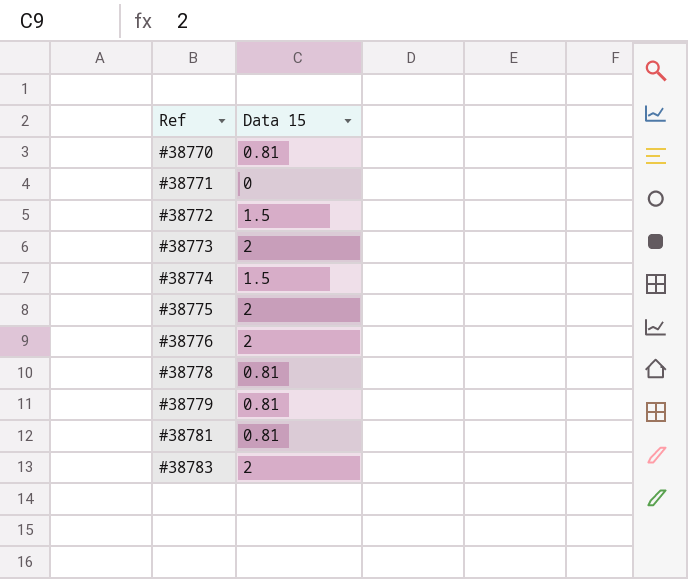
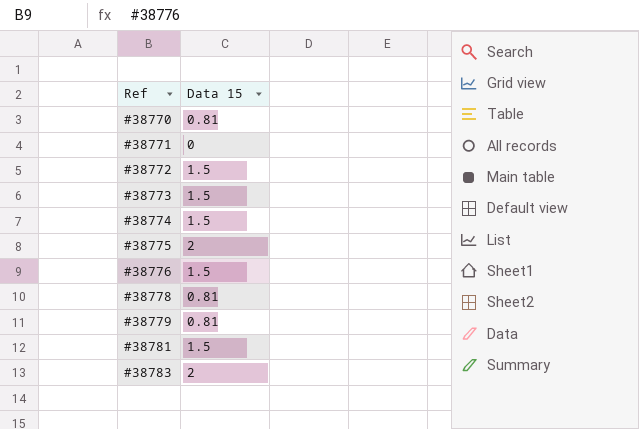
#38773 | Data 15: 2 -> 1.5
#38776 | Data 15: 2 -> 1.5
#38781 | Data 15: 0.81 -> 1.5

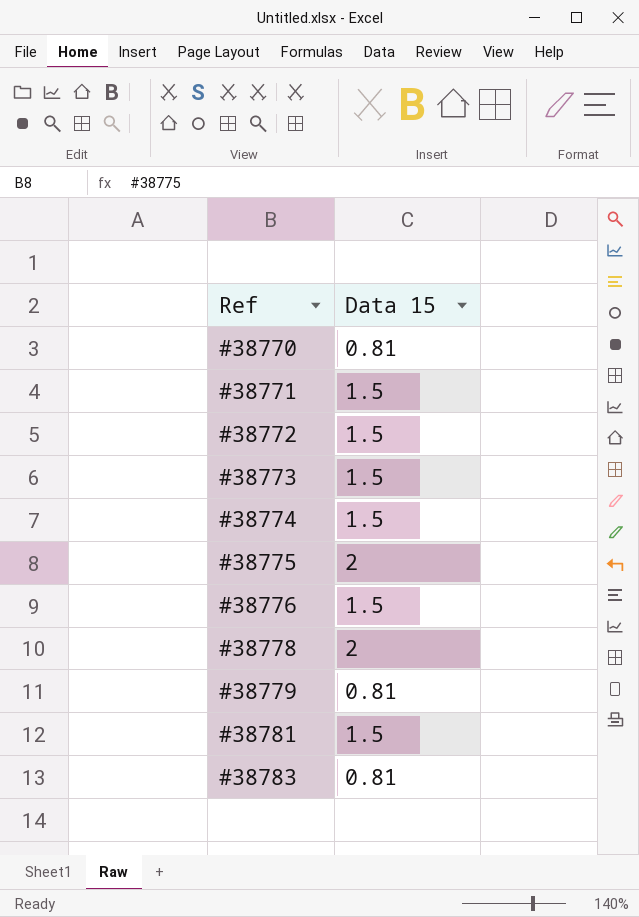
#38771 | Data 15: 0 -> 1.5
#38778 | Data 15: 0.81 -> 2
#38783 | Data 15: 2 -> 0.81

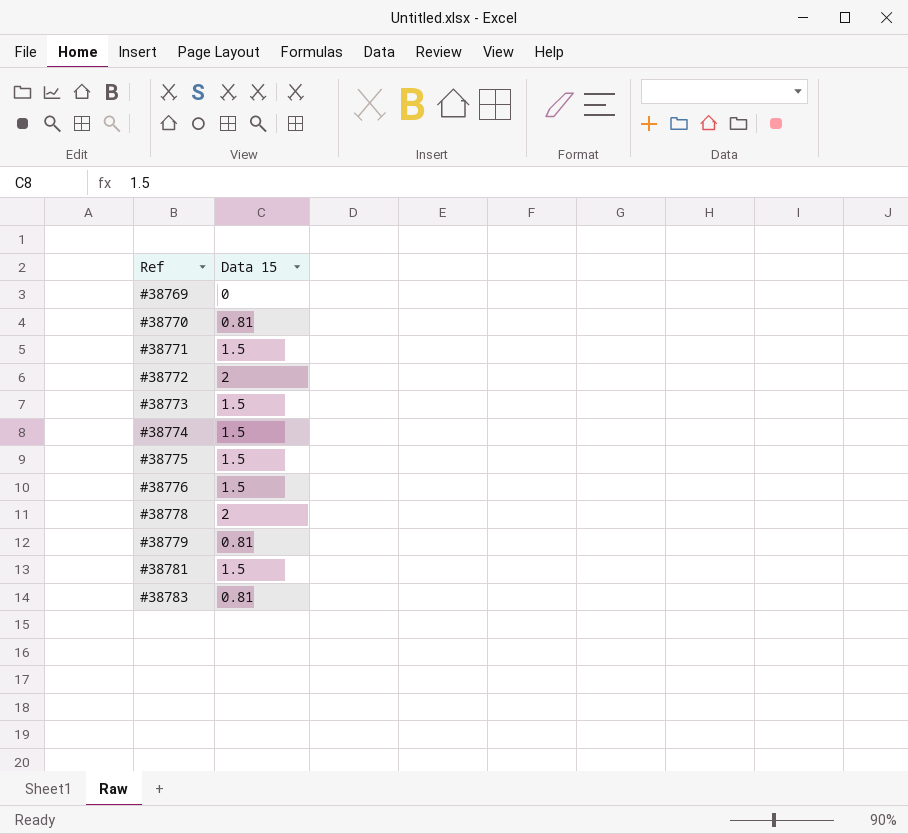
row #38769: none -> 0
#38772 | Data 15: 1.5 -> 2
#38775 | Data 15: 2 -> 1.5

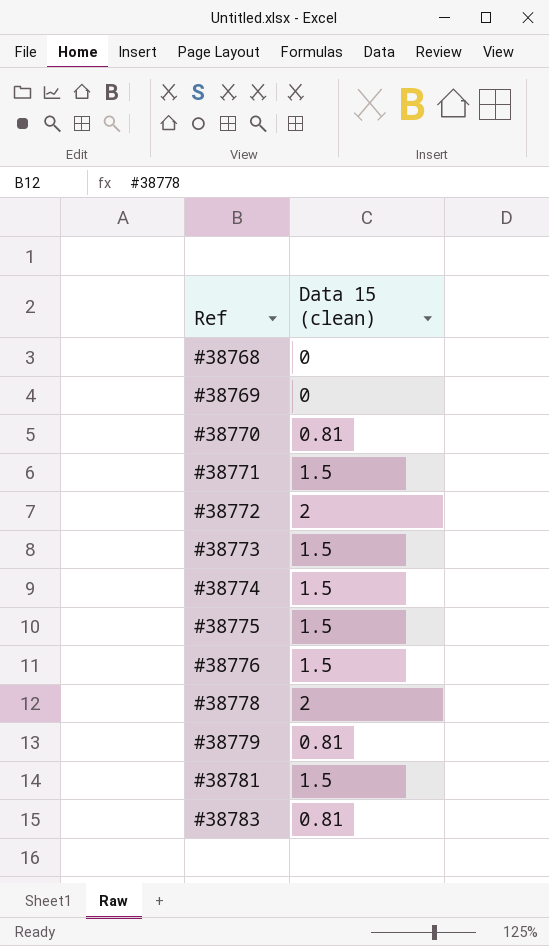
column name: Data 15 -> Data 15 (clean)
row #38768: none -> 0

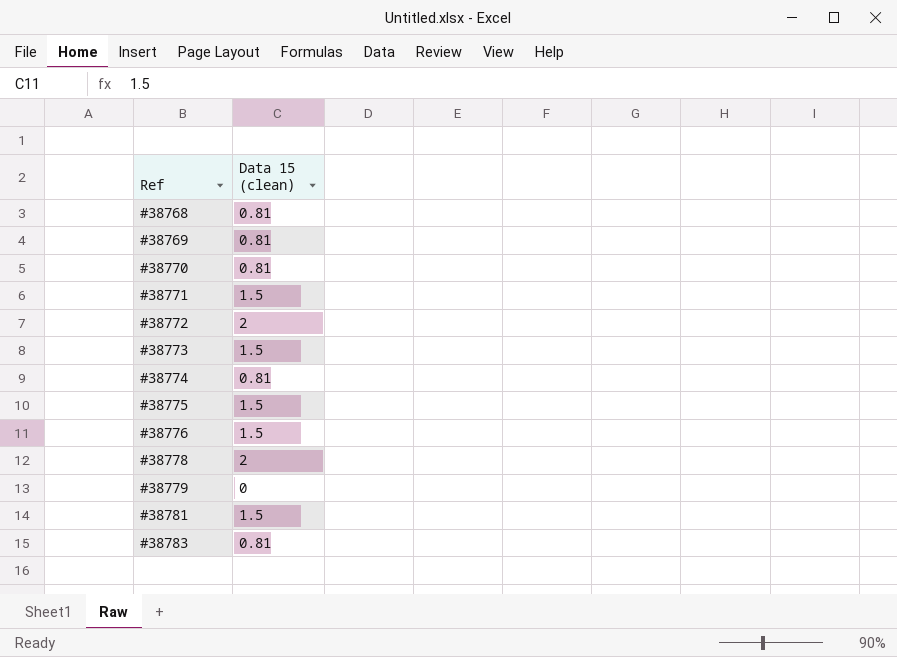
#38768 | Data 15 (clean): 0 -> 0.81
#38769 | Data 15 (clean): 0 -> 0.81
#38774 | Data 15 (clean): 1.5 -> 0.81
#38779 | Data 15 (clean): 0.81 -> 0

